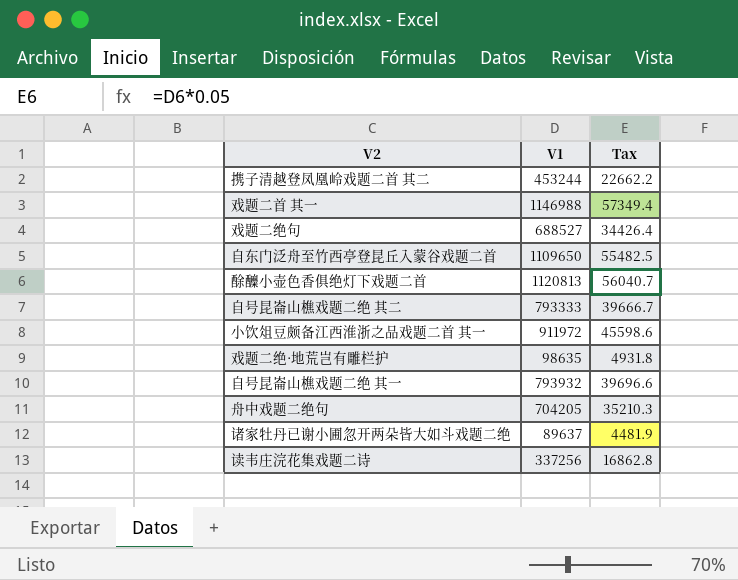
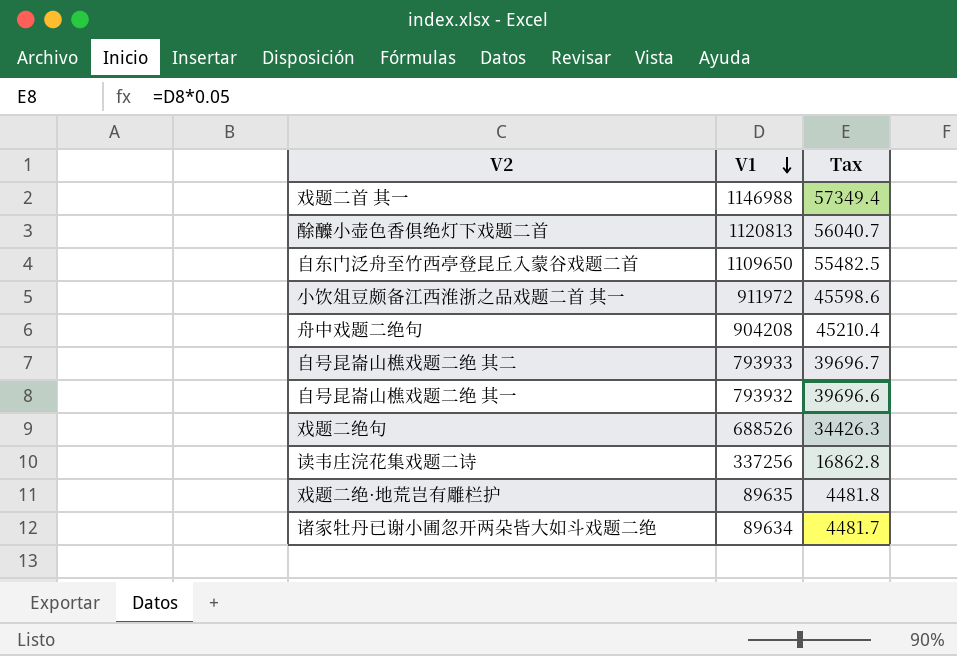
row order: none -> V1 descending
row 携子清越登凤凰岭戏题二首 其二: 453244 | 22662.2 -> none
舟中戏题二绝句 | V1: 704205 -> 904208
舟中戏题二绝句 | Tax: 35210.3 -> 45210.4
自号昆崙山樵戏题二绝 其二 | V1: 793333 -> 793933
自号昆崙山樵戏题二绝 其二 | Tax: 39666.7 -> 39696.7
戏题二绝句 | V1: 688527 -> 688526
戏题二绝句 | Tax: 34426.4 -> 34426.3
戏题二绝·地荒岂有雕栏护 | V1: 98635 -> 89635
戏题二绝·地荒岂有雕栏护 | Tax: 4931.8 -> 4481.8
诸家牡丹已谢小圃忽开两朵皆大如斗戏题二绝 | V1: 89637 -> 89634
诸家牡丹已谢小圃忽开两朵皆大如斗戏题二绝 | Tax: 4481.9 -> 4481.7

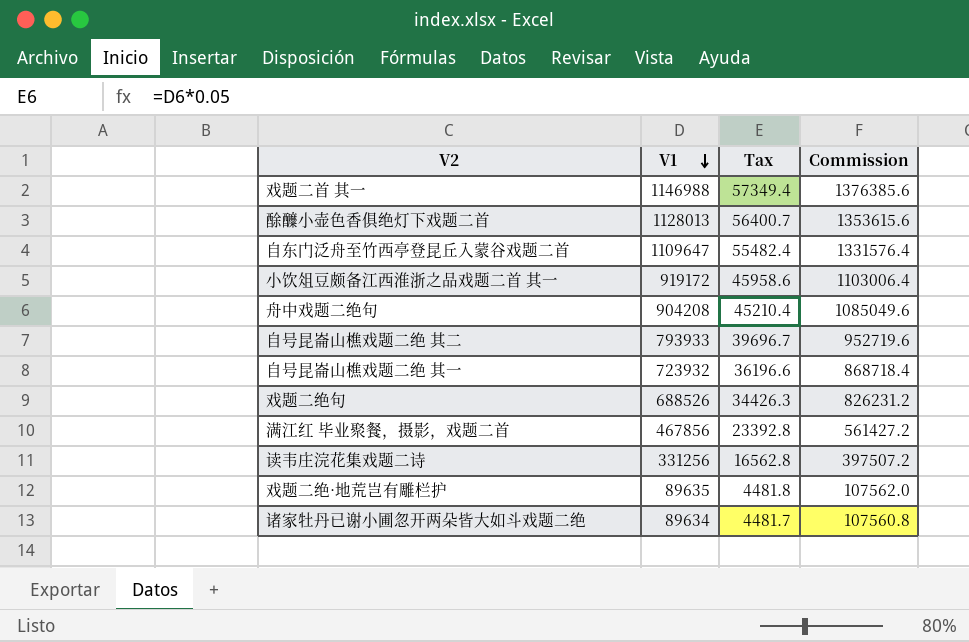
column Commission | formula: none -> [V1] * 1.2
酴醾小壶色香俱绝灯下戏题二首 | V1: 1120813 -> 1128013
酴醾小壶色香俱绝灯下戏题二首 | Tax: 56040.7 -> 56400.7
自东门泛舟至竹西亭登昆丘入蒙谷戏题二首 | V1: 1109650 -> 1109647
自东门泛舟至竹西亭登昆丘入蒙谷戏题二首 | Tax: 55482.5 -> 55482.4
小饮俎豆颇备江西淮浙之品戏题二首 其一 | V1: 911972 -> 919172
小饮俎豆颇备江西淮浙之品戏题二首 其一 | Tax: 45598.6 -> 45958.6
自号昆崙山樵戏题二绝 其一 | V1: 793932 -> 723932
自号昆崙山樵戏题二绝 其一 | Tax: 39696.6 -> 36196.6
row 满江红 毕业聚餐，摄影，戏题二首: none -> 467856 | 23392.8 | 561427.2
读韦庄浣花集戏题二诗 | V1: 337256 -> 331256
读韦庄浣花集戏题二诗 | Tax: 16862.8 -> 16562.8

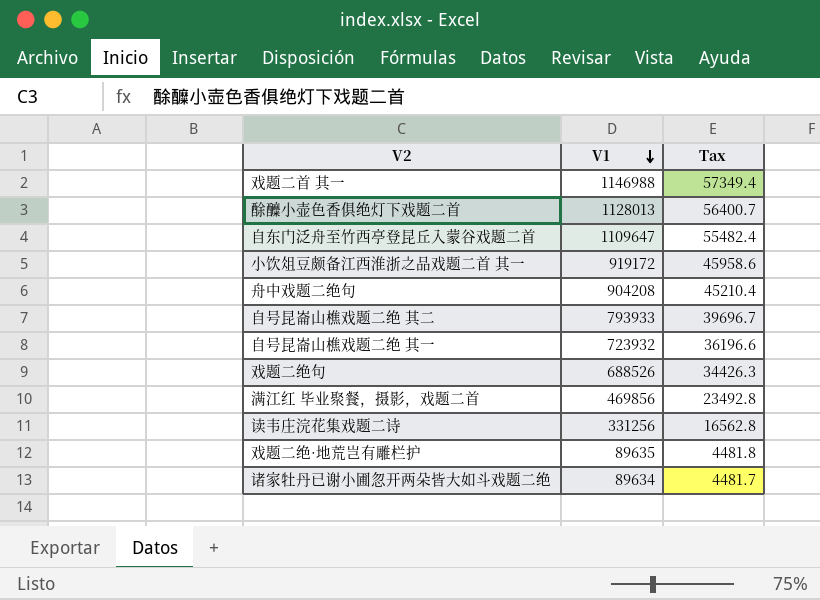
column Commission | formula: [V1] * 1.2 -> none
满江红 毕业聚餐，摄影，戏题二首 | V1: 467856 -> 469856
满江红 毕业聚餐，摄影，戏题二首 | Tax: 23392.8 -> 23492.8

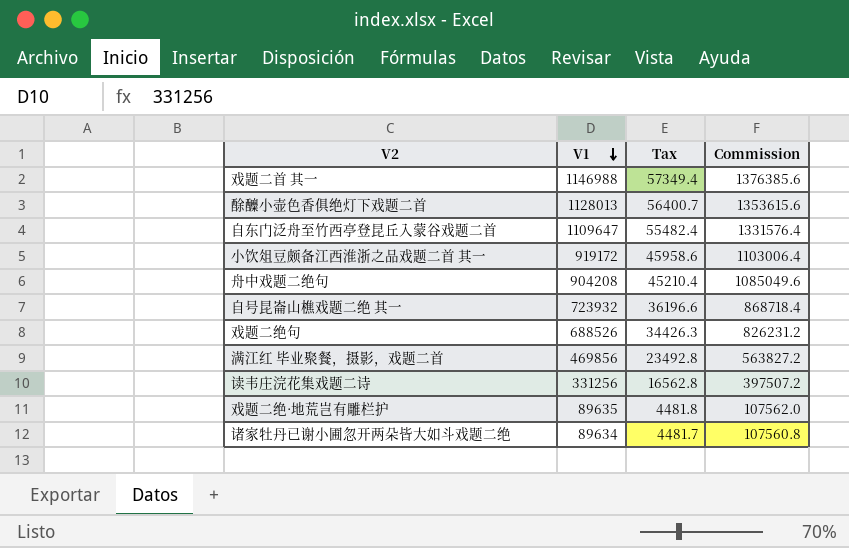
column Commission | formula: none -> [V1] * 1.2
row 自号昆崙山樵戏题二绝 其二: 793933 | 39696.7 -> none

